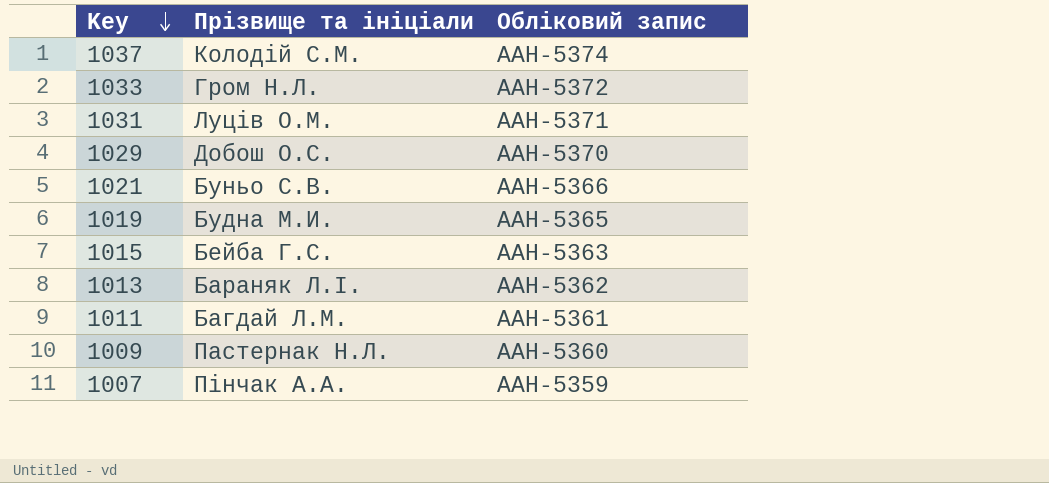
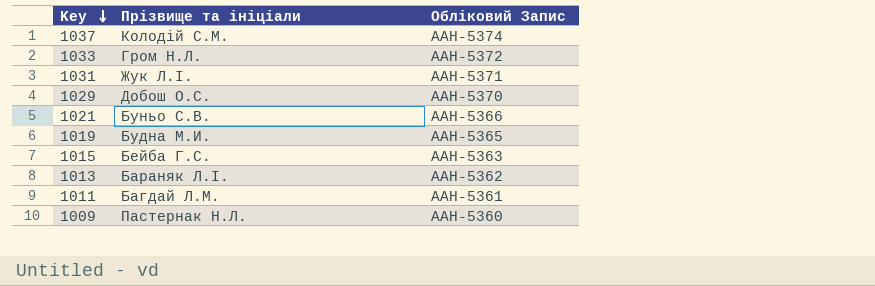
column name: Обліковий запис -> Обліковий Запис
row 1007: Пiнчак А.А. | ААН-5359 -> none
1031 | Прізвище та ініціали: Луців О.М. -> Жук Л.І.

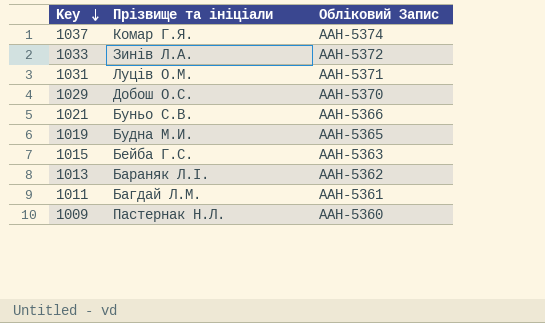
1037 | Прізвище та ініціали: Колодій С.М. -> Комар Г.Я.
1033 | Прізвище та ініціали: Гром Н.Л. -> Зинів Л.А.
1031 | Прізвище та ініціали: Жук Л.І. -> Луців О.М.

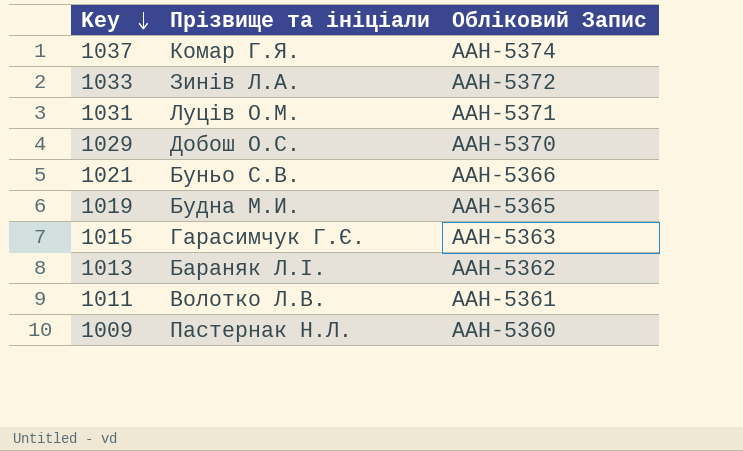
1015 | Прізвище та ініціали: Бейба Г.С. -> Гарасимчук Г.Є.
1011 | Прізвище та ініціали: Багдай Л.М. -> Волотко Л.В.

